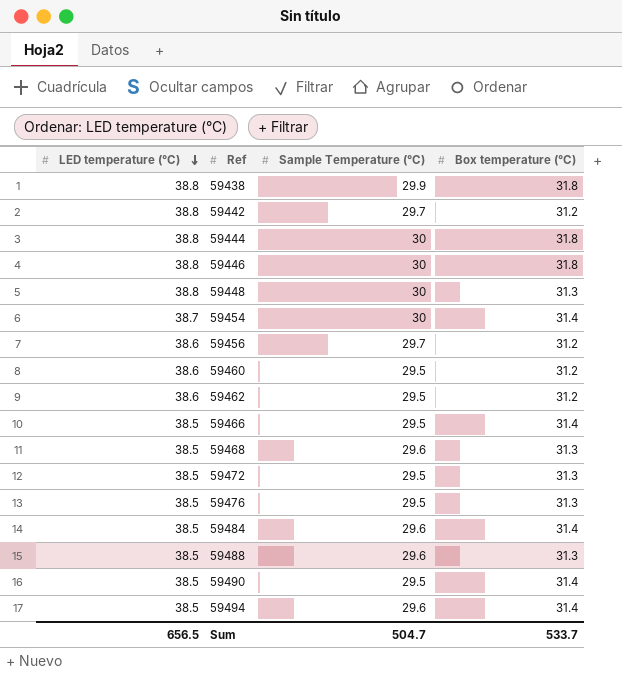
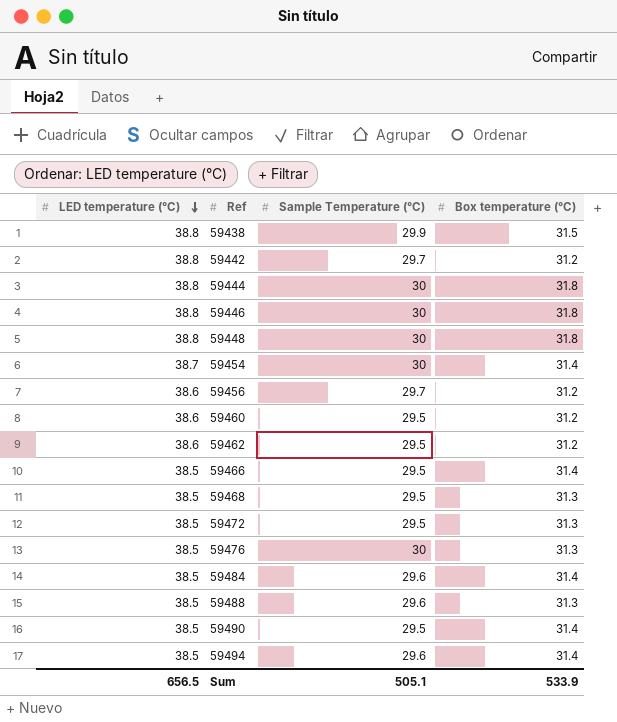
59438 | Box temperature (°C): 31.8 -> 31.5
59448 | Box temperature (°C): 31.3 -> 31.8
59468 | Sample Temperature (°C): 29.6 -> 29.5
59476 | Sample Temperature (°C): 29.5 -> 30
Sum | Sample Temperature (°C): 504.7 -> 505.1
Sum | Box temperature (°C): 533.7 -> 533.9

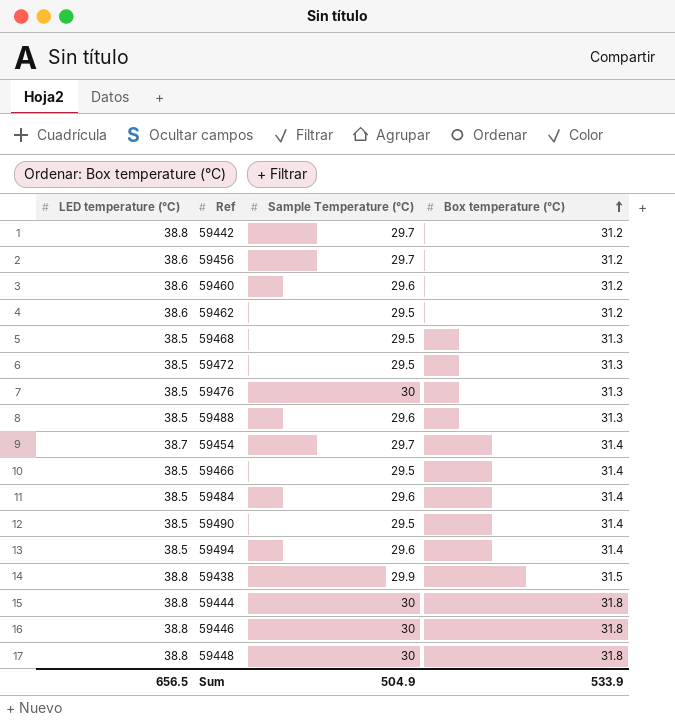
row order: LED temperature (°C) descending -> Box temperature (°C) ascending
59460 | Sample Temperature (°C): 29.5 -> 29.6
59454 | Sample Temperature (°C): 30 -> 29.7
Sum | Sample Temperature (°C): 505.1 -> 504.9

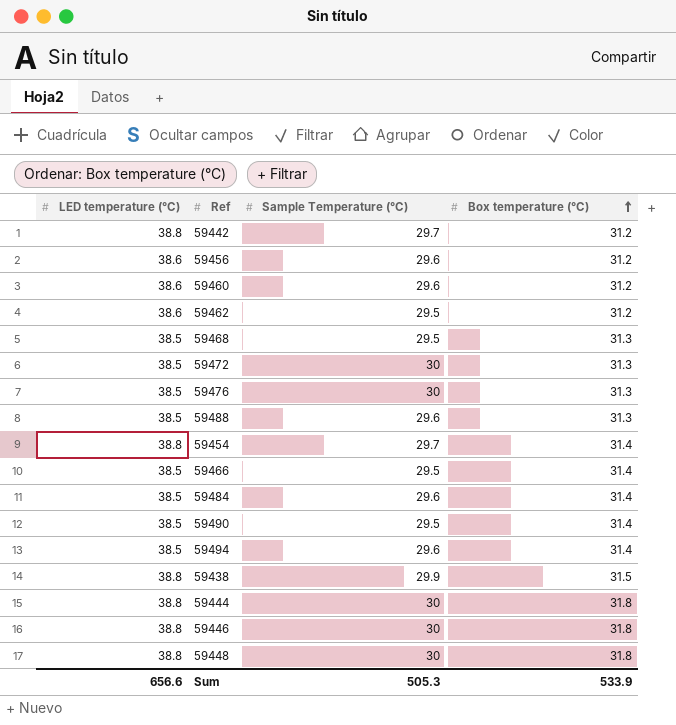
59456 | Sample Temperature (°C): 29.7 -> 29.6
59472 | Sample Temperature (°C): 29.5 -> 30
59454 | LED temperature (°C): 38.7 -> 38.8
Sum | LED temperature (°C): 656.5 -> 656.6
Sum | Sample Temperature (°C): 504.9 -> 505.3

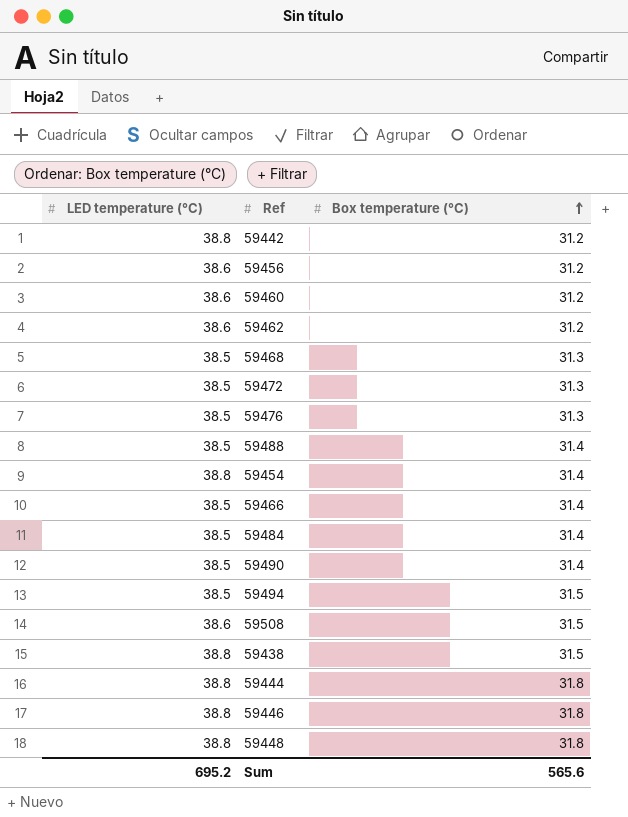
column Sample Temperature (°C) | position: 3 -> none
59488 | Box temperature (°C): 31.3 -> 31.4
59494 | Box temperature (°C): 31.4 -> 31.5
row 59508: none -> 38.6 | 31.5
Sum | LED temperature (°C): 656.6 -> 695.2
Sum | Box temperature (°C): 533.9 -> 565.6

